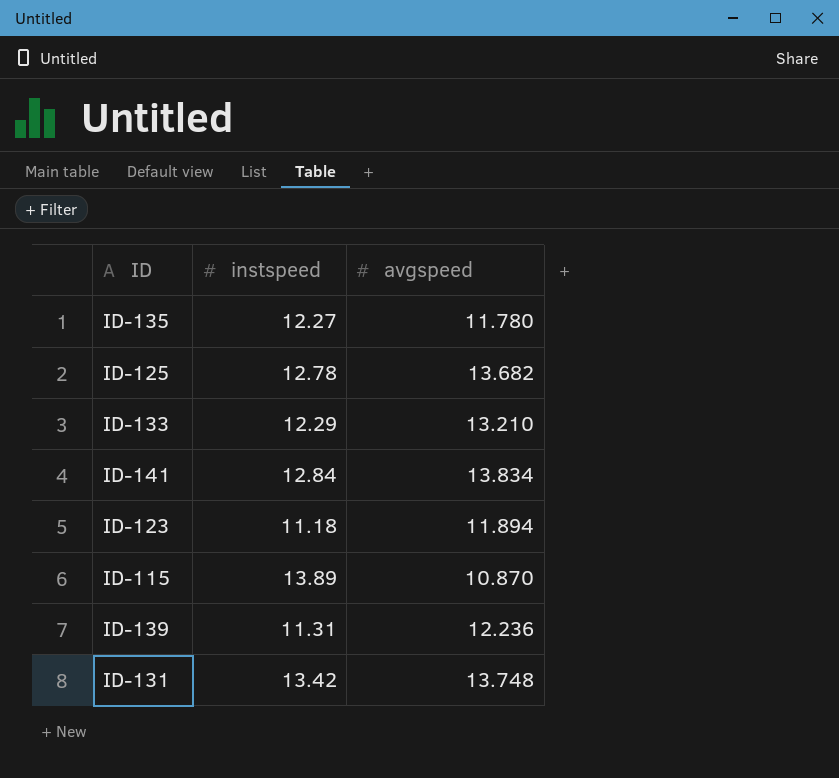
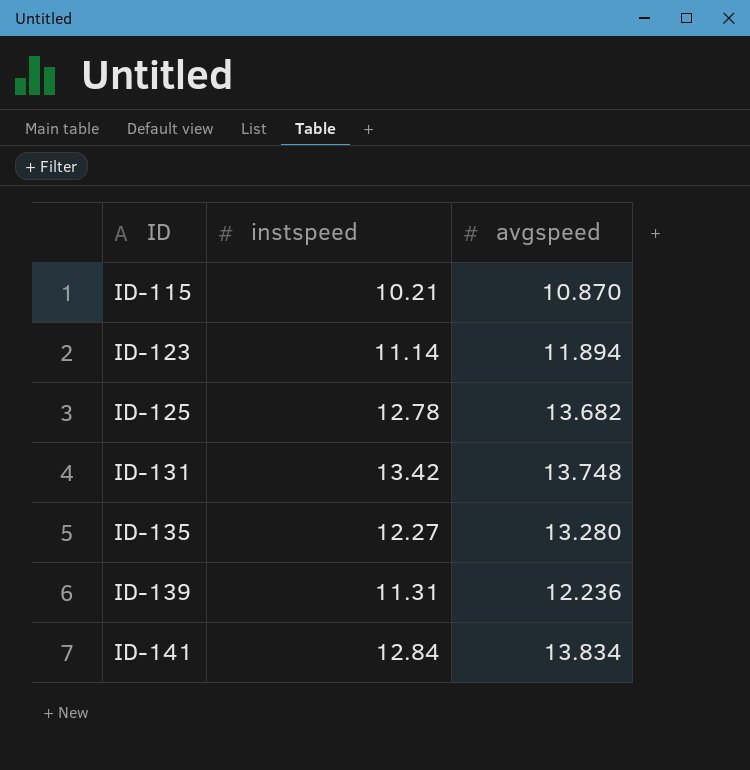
row order: none -> ID ascending
row ID-133: 12.29 | 13.210 -> none
ID-115 | instspeed: 13.89 -> 10.21
ID-123 | instspeed: 11.18 -> 11.14
ID-135 | avgspeed: 11.780 -> 13.280

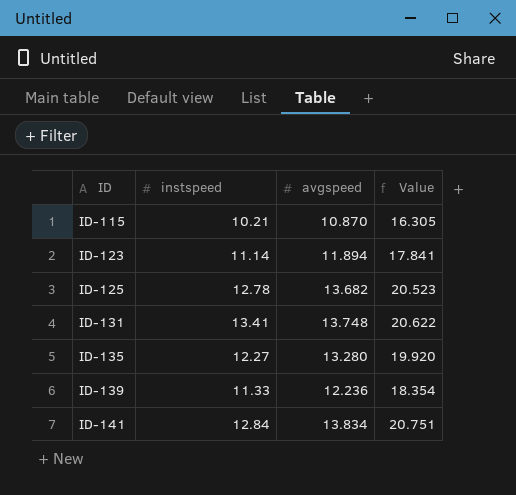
column Value | formula: none -> [avgspeed] * 1.5
ID-131 | instspeed: 13.42 -> 13.41
ID-139 | instspeed: 11.31 -> 11.33

